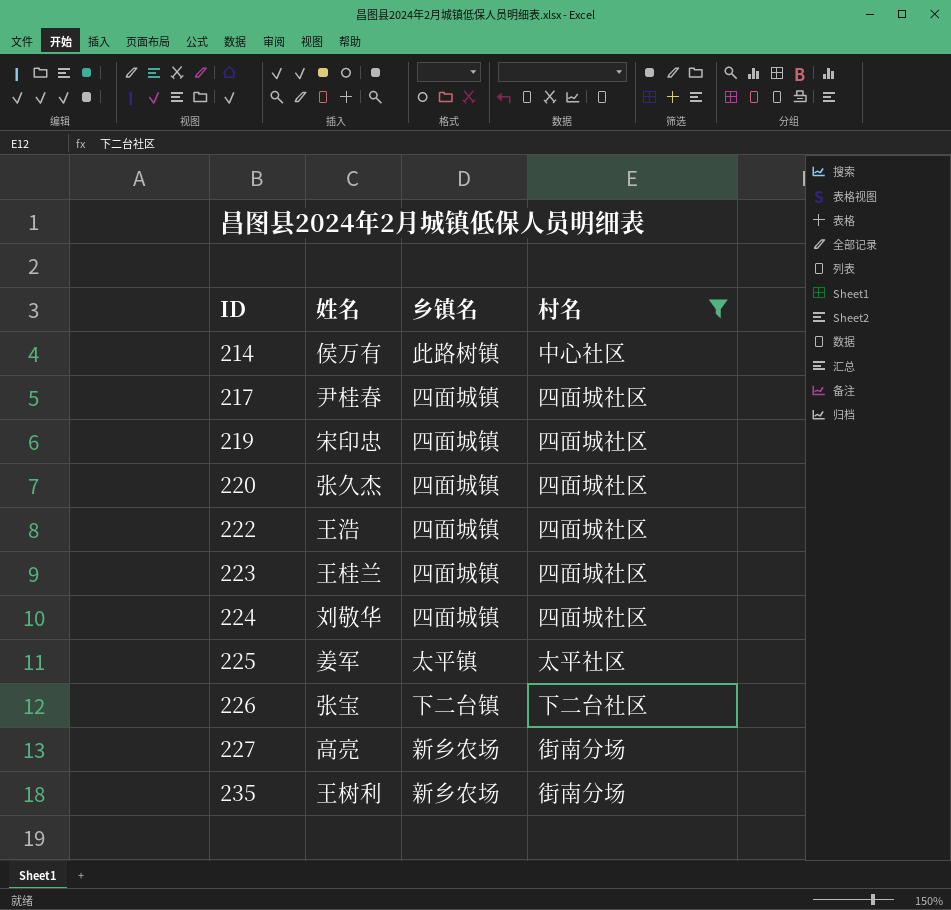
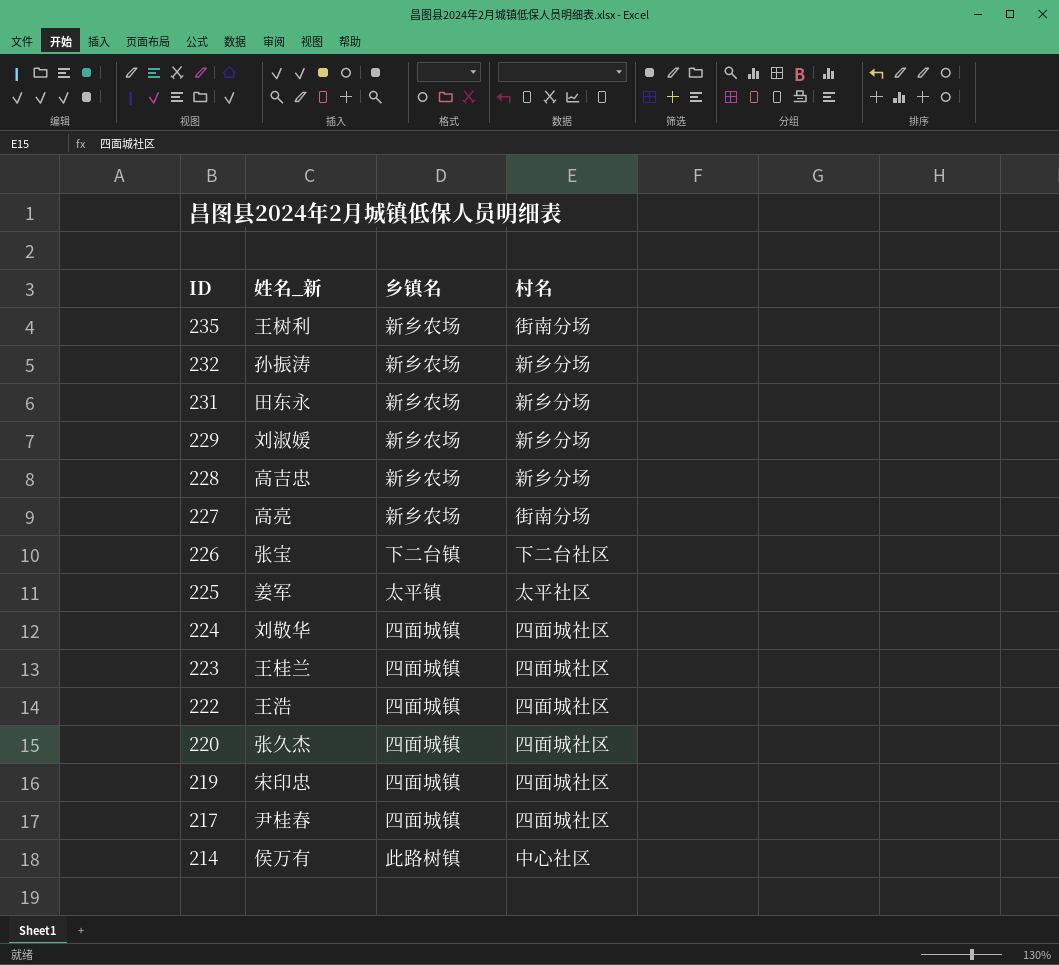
filter: 村名 != 新乡分场 -> none
row order: ID ascending -> ID descending
column name: 姓名 -> 姓名_新

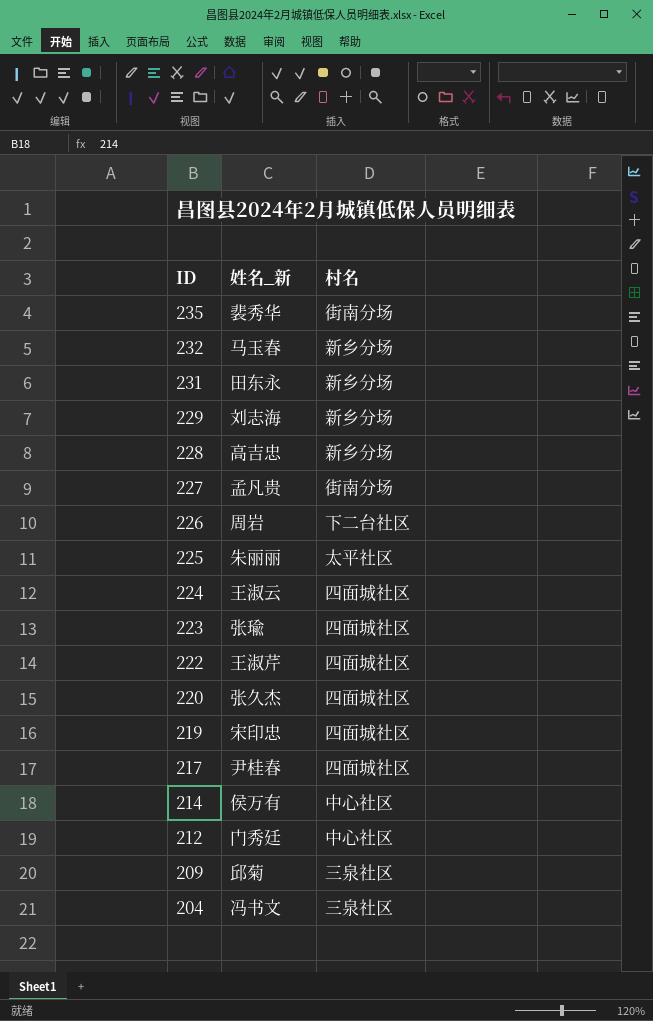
column 乡镇名 | position: 3 -> none
235 | 姓名_新: 王树利 -> 裴秀华
232 | 姓名_新: 孙振涛 -> 马玉春
229 | 姓名_新: 刘淑媛 -> 刘志海
227 | 姓名_新: 高亮 -> 孟凡贵
226 | 姓名_新: 张宝 -> 周岩
225 | 姓名_新: 姜军 -> 朱丽丽
224 | 姓名_新: 刘敬华 -> 王淑云
223 | 姓名_新: 王桂兰 -> 张瑜
222 | 姓名_新: 王浩 -> 王淑芹
row 212: none -> 门秀廷 | 中心社区
row 209: none -> 邱菊 | 三泉社区
row 204: none -> 冯书文 | 三泉社区

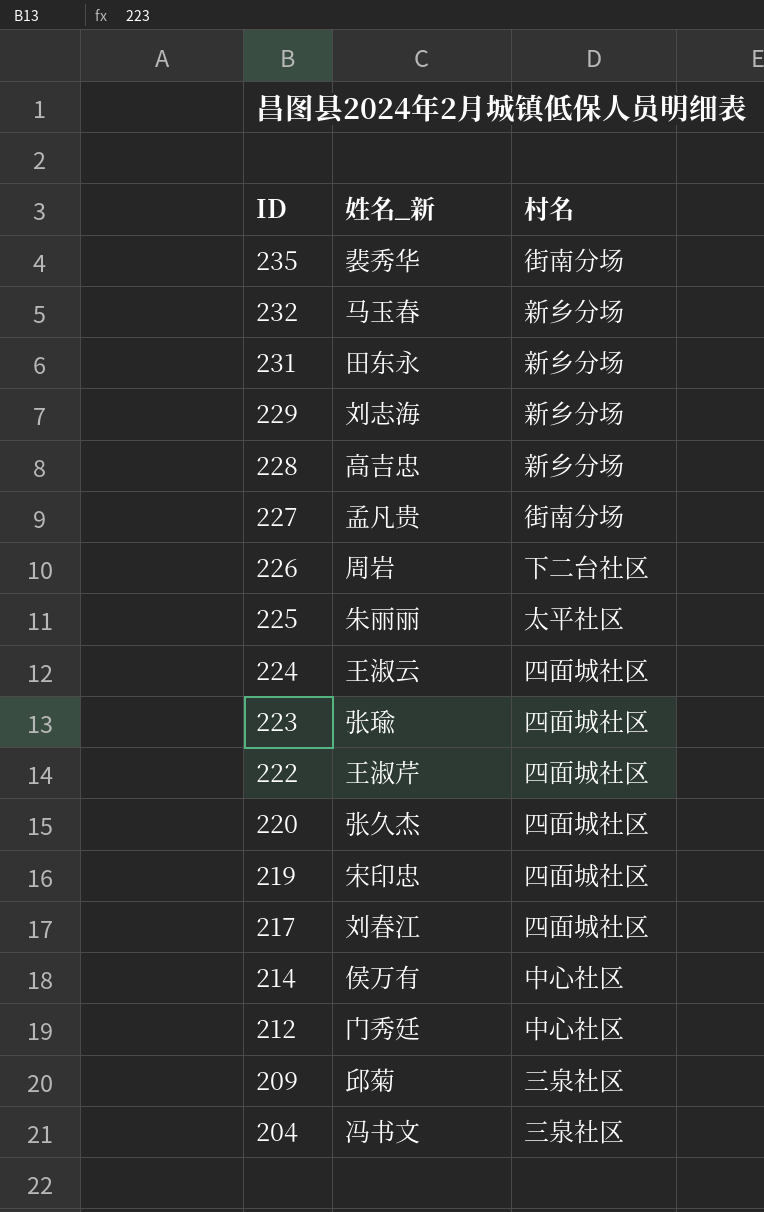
217 | 姓名_新: 尹桂春 -> 刘春江

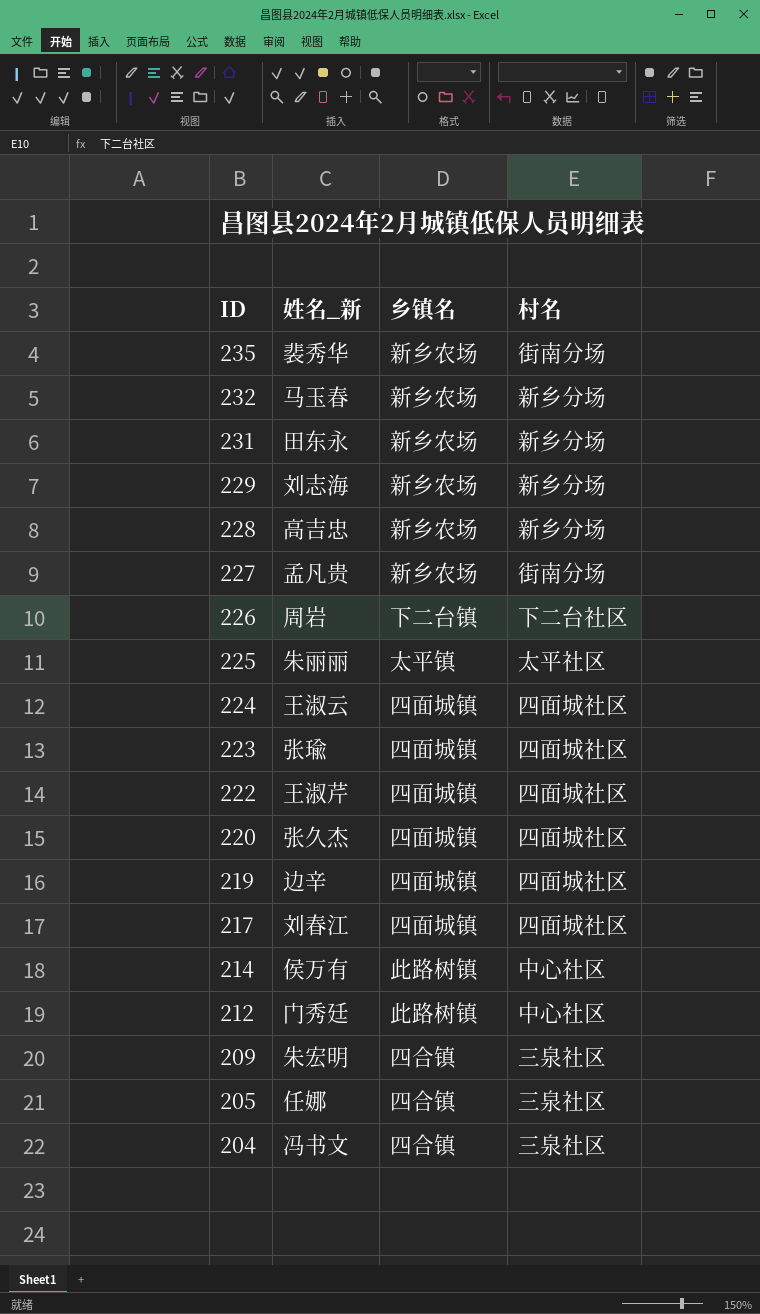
column 乡镇名 | position: none -> 3
219 | 姓名_新: 宋印忠 -> 边辛
209 | 姓名_新: 邱菊 -> 朱宏明
row 205: none -> 任娜 | 四合镇 | 三泉社区

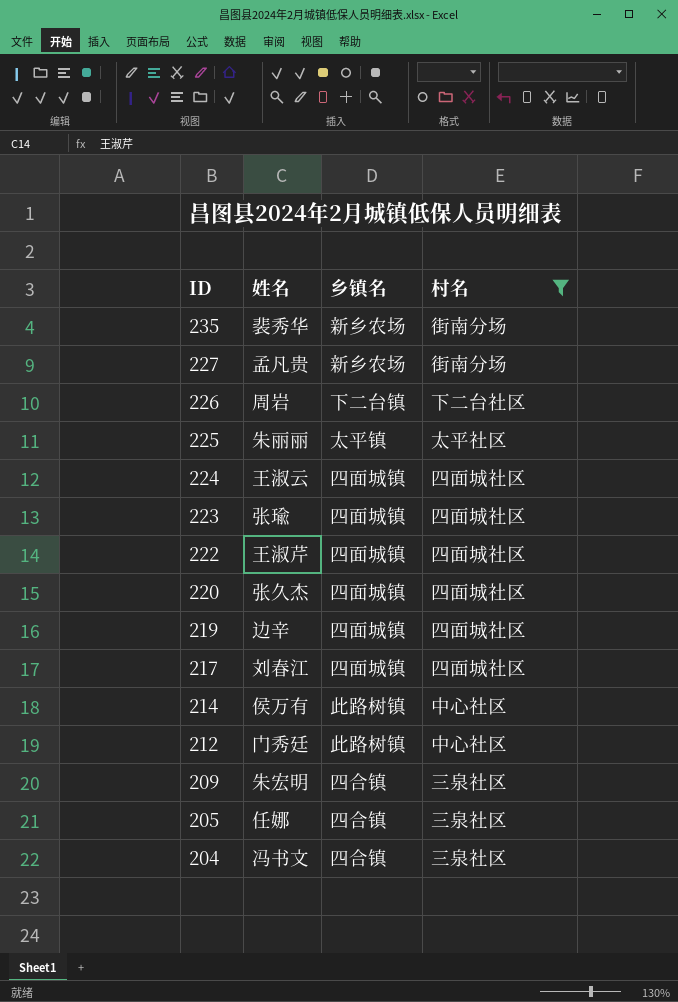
filter: none -> 村名 != 新乡分场
column name: 姓名_新 -> 姓名

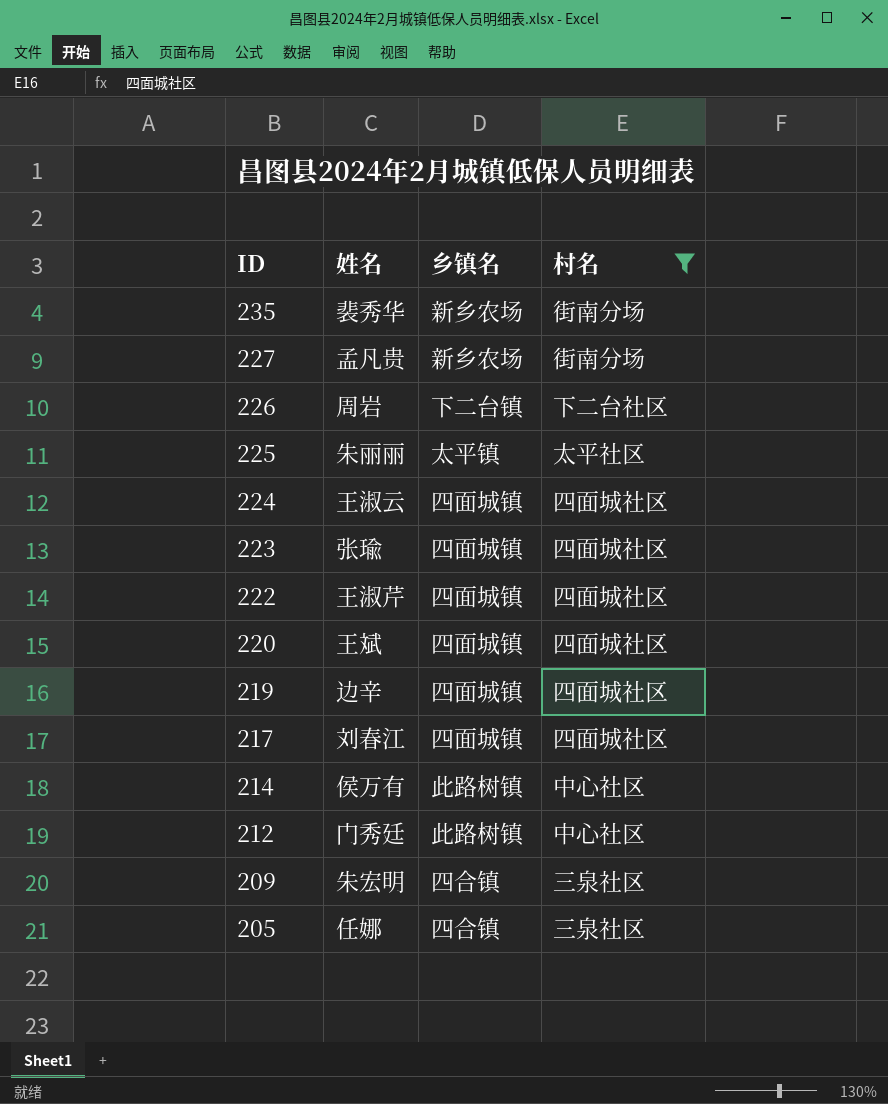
row 204: 冯书文 | 四合镇 | 三泉社区 -> none
220 | 姓名: 张久杰 -> 王斌

